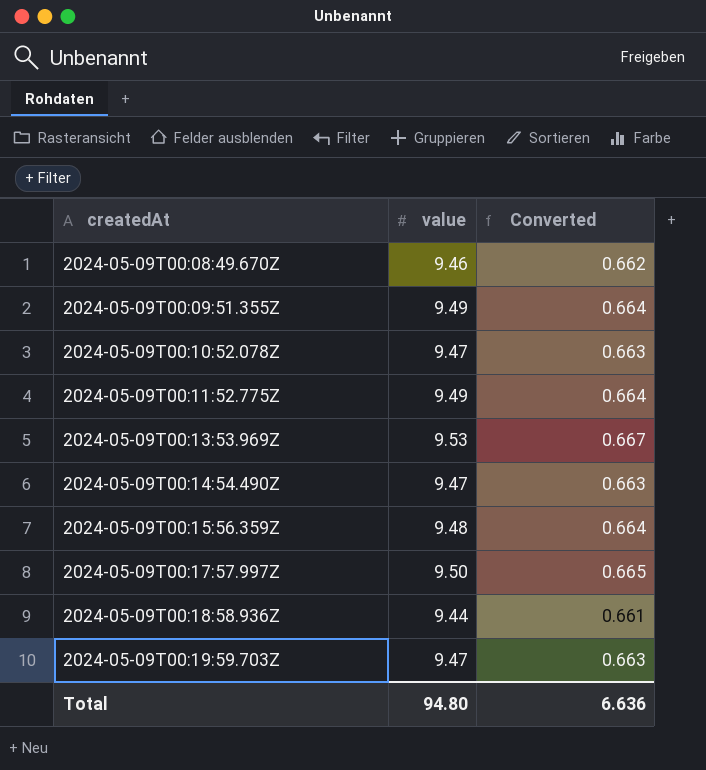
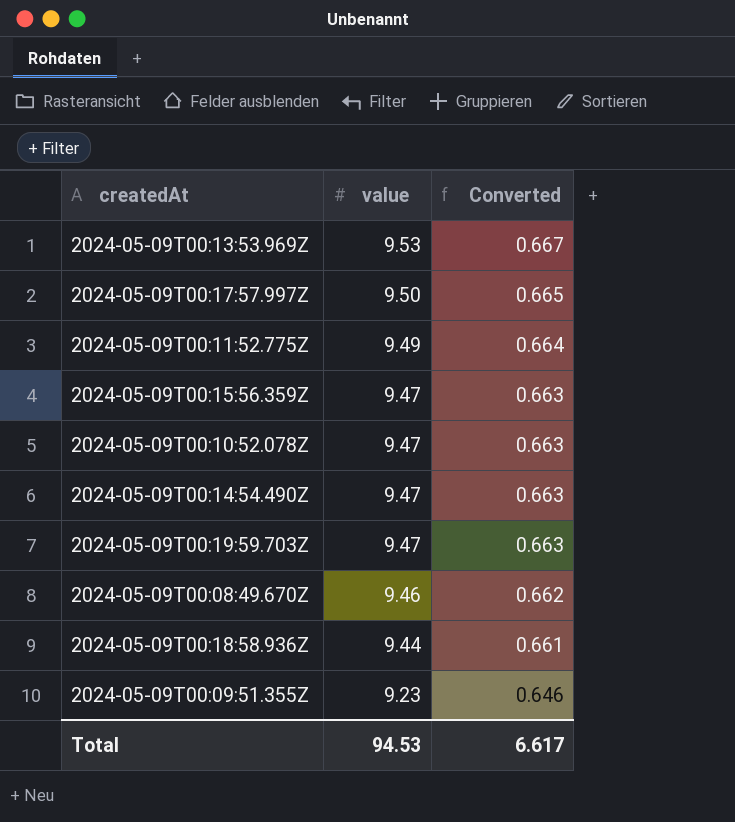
row order: createdAt ascending -> value descending
2024-05-09T00:15:56.359Z | value: 9.48 -> 9.47
2024-05-09T00:15:56.359Z | Converted: 0.664 -> 0.663
2024-05-09T00:09:51.355Z | value: 9.49 -> 9.23
2024-05-09T00:09:51.355Z | Converted: 0.664 -> 0.646
Total | value: 94.80 -> 94.53
Total | Converted: 6.636 -> 6.617

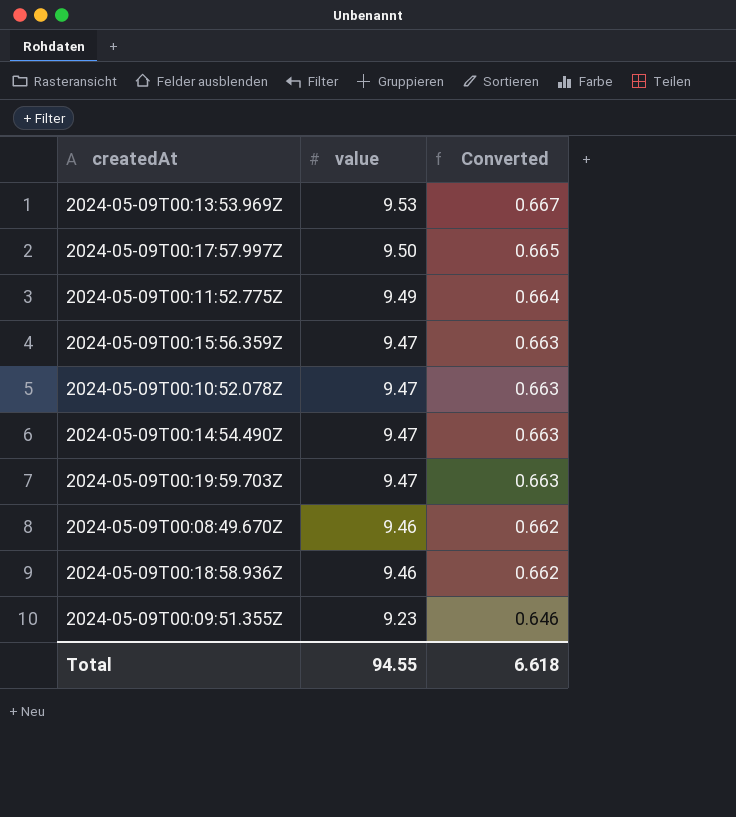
2024-05-09T00:18:58.936Z | value: 9.44 -> 9.46
2024-05-09T00:18:58.936Z | Converted: 0.661 -> 0.662
Total | value: 94.53 -> 94.55
Total | Converted: 6.617 -> 6.618

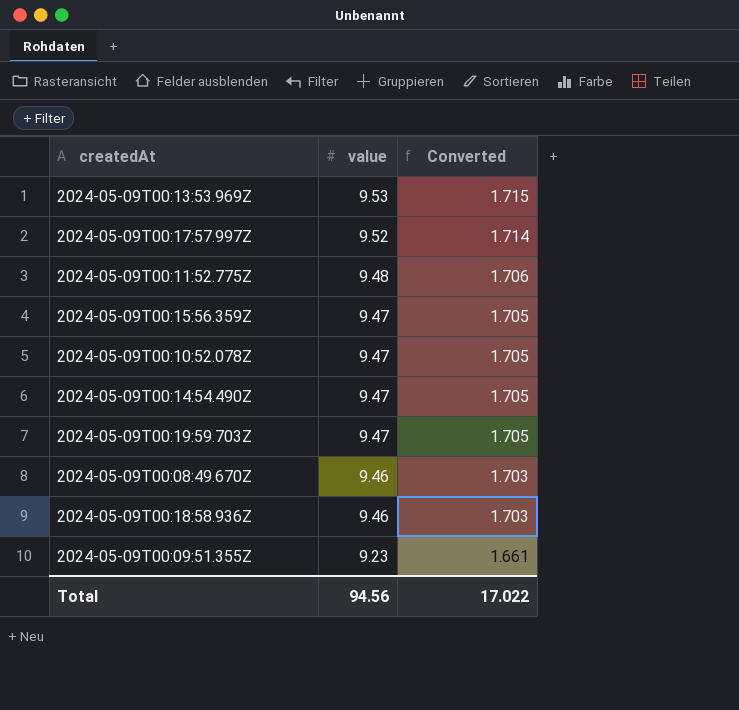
column Converted | formula: [value] * 0.07 -> [value] * 0.18
2024-05-09T00:17:57.997Z | value: 9.50 -> 9.52
2024-05-09T00:11:52.775Z | value: 9.49 -> 9.48
Total | value: 94.55 -> 94.56
Total | Converted: 6.618 -> 17.022

